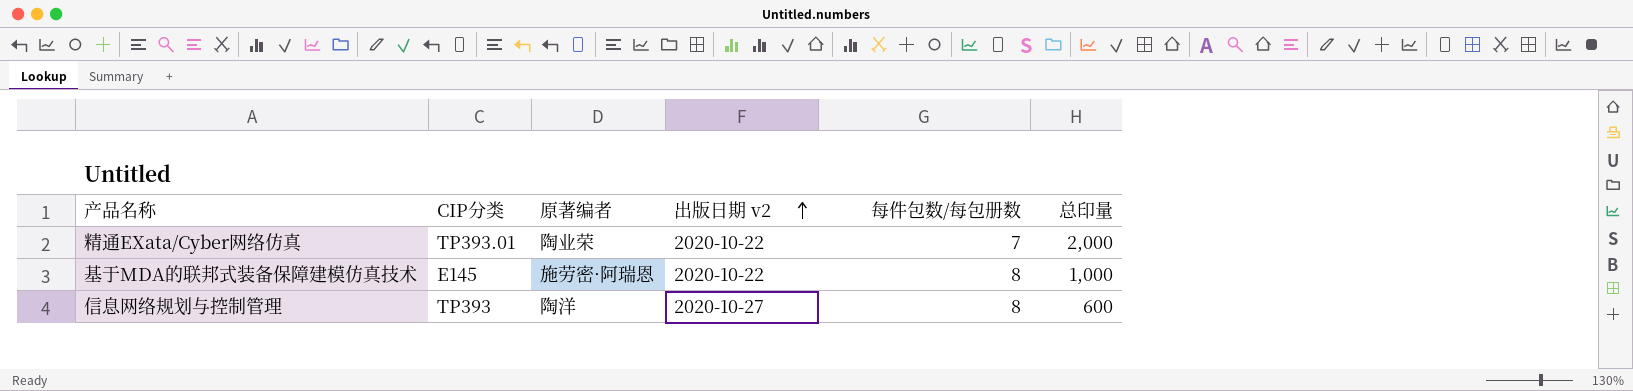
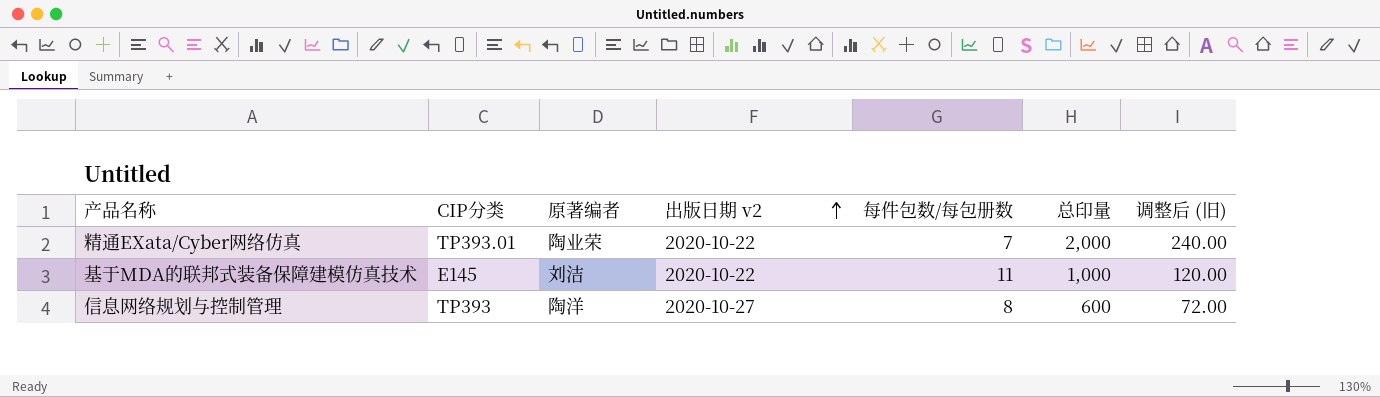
column 调整后 (旧) | formula: none -> [总印量] * 0.12
基于MDA的联邦式装备保障建模仿真技术 | 原著编者: 施劳密·阿瑞恩 -> 刘洁
基于MDA的联邦式装备保障建模仿真技术 | 每件包数/每包册数: 8 -> 11

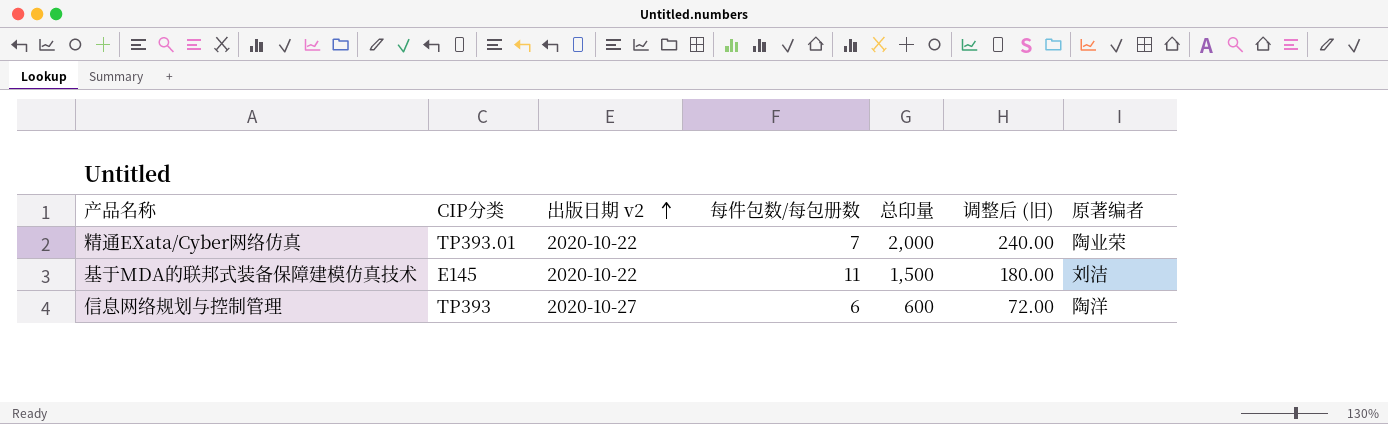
column 原著编者 | position: 3 -> 7
基于MDA的联邦式装备保障建模仿真技术 | 总印量: 1,000 -> 1,500
基于MDA的联邦式装备保障建模仿真技术 | 调整后 (旧): 120.00 -> 180.00
信息网络规划与控制管理 | 每件包数/每包册数: 8 -> 6

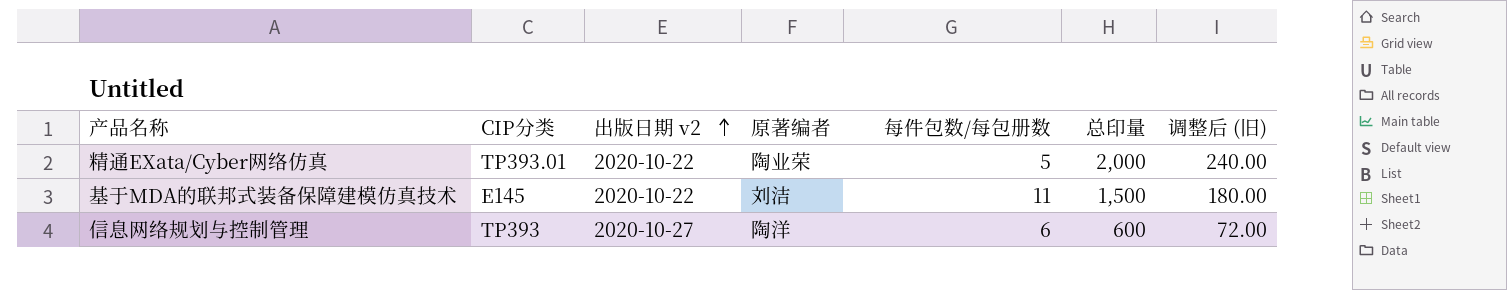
column 原著编者 | position: 7 -> 4
精通EXata/Cyber网络仿真 | 每件包数/每包册数: 7 -> 5

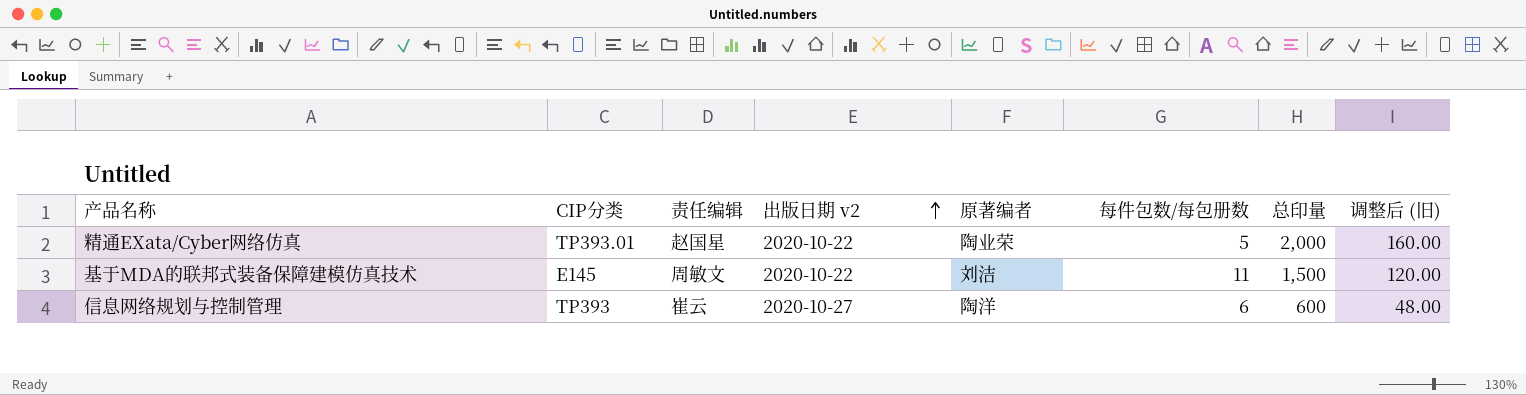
column 责任编辑 | position: none -> 3
column 调整后 (旧) | formula: [总印量] * 0.12 -> [总印量] * 0.08

